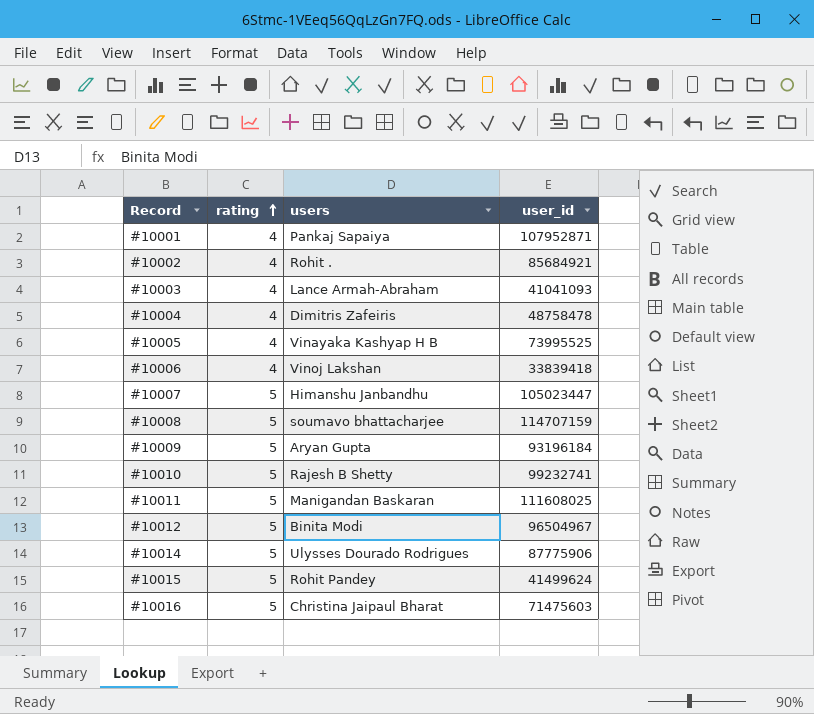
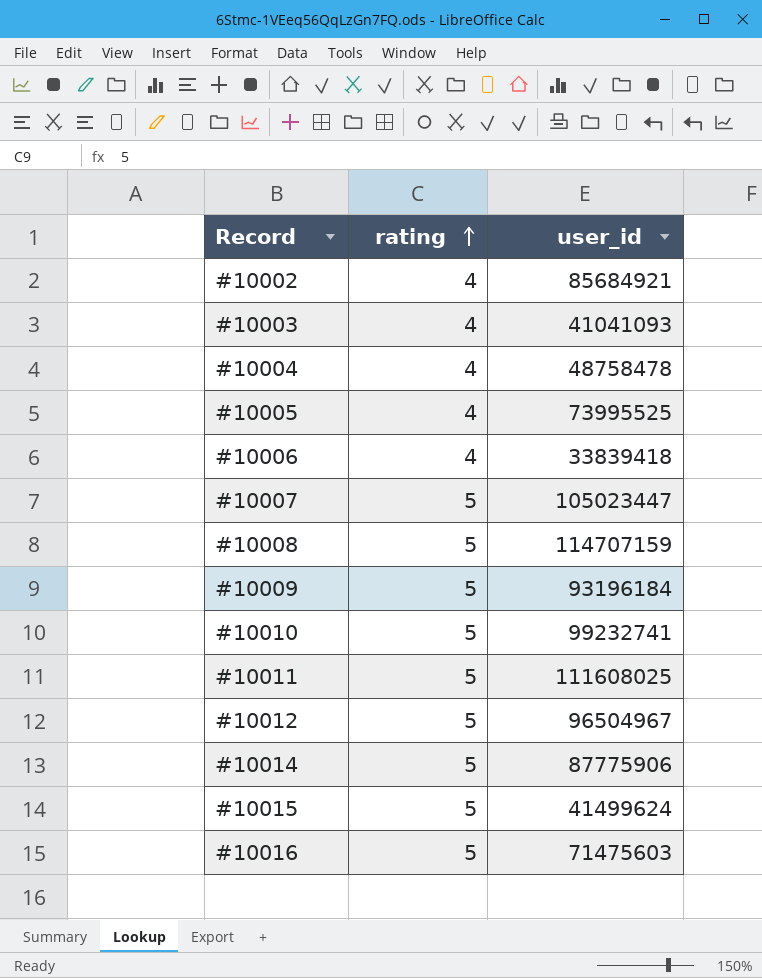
column users | position: 3 -> none
row #10001: 4 | Pankaj Sapaiya | 107952871 -> none

